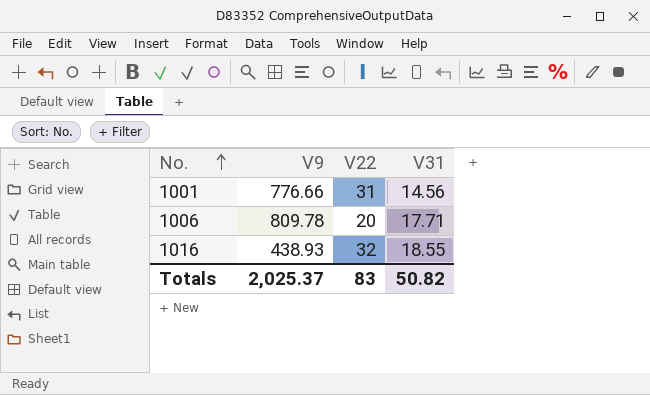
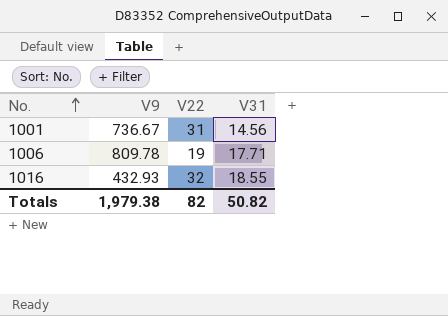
1001 | V9: 776.66 -> 736.67
1006 | V22: 20 -> 19
1016 | V9: 438.93 -> 432.93
Totals | V9: 2,025.37 -> 1,979.38
Totals | V22: 83 -> 82

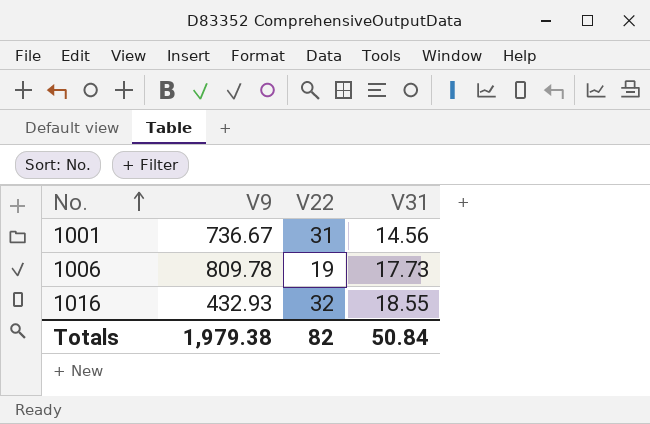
1006 | V31: 17.71 -> 17.73
Totals | V31: 50.82 -> 50.84

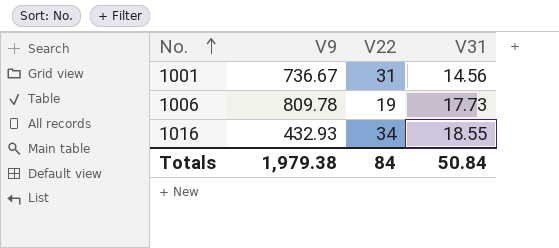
1016 | V22: 32 -> 34
Totals | V22: 82 -> 84

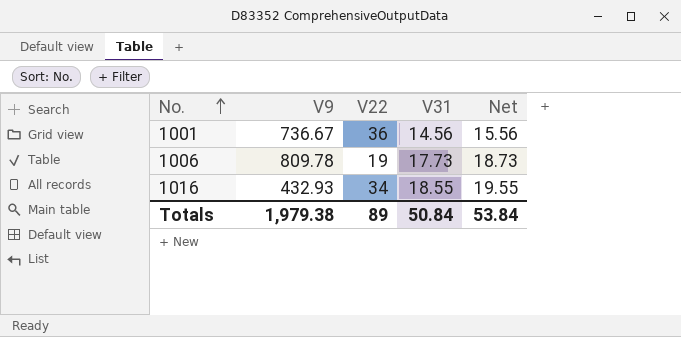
column Net | formula: none -> [V31] + 1
1001 | V22: 31 -> 36
Totals | V22: 84 -> 89

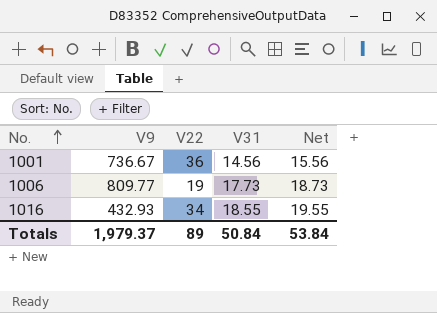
1006 | V9: 809.78 -> 809.77
Totals | V9: 1,979.38 -> 1,979.37

